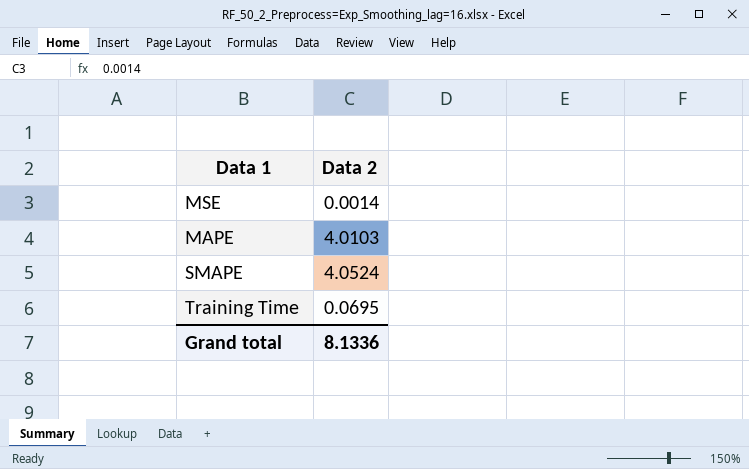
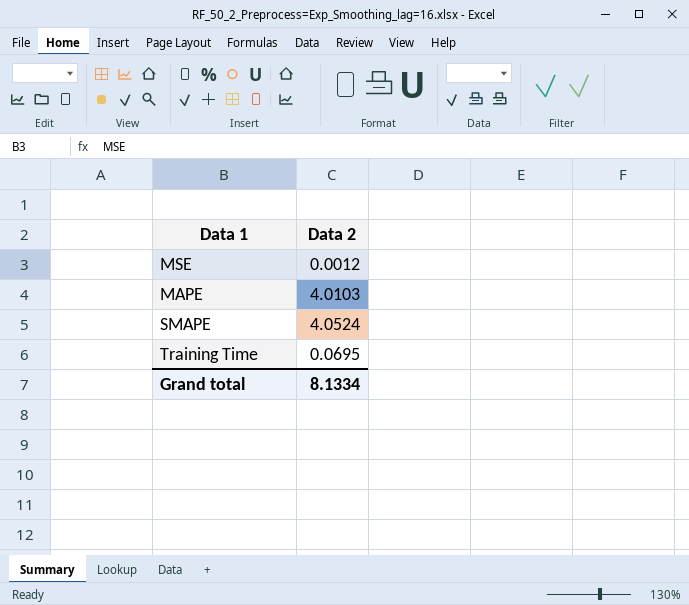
MSE | Data 2: 0.0014 -> 0.0012
Grand total | Data 2: 8.1336 -> 8.1334

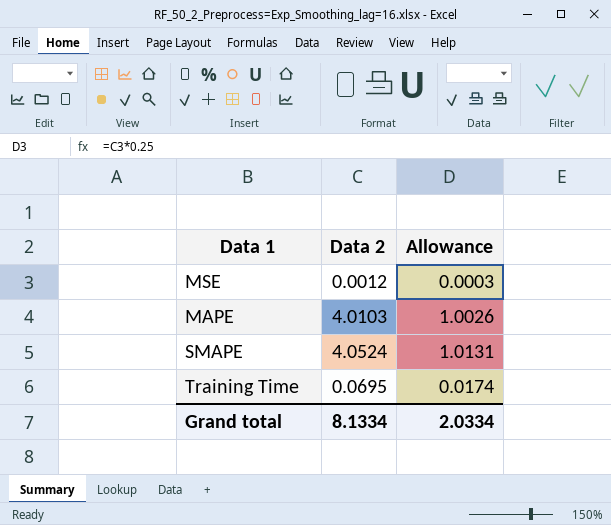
column Allowance | formula: none -> [Data 2] * 0.25

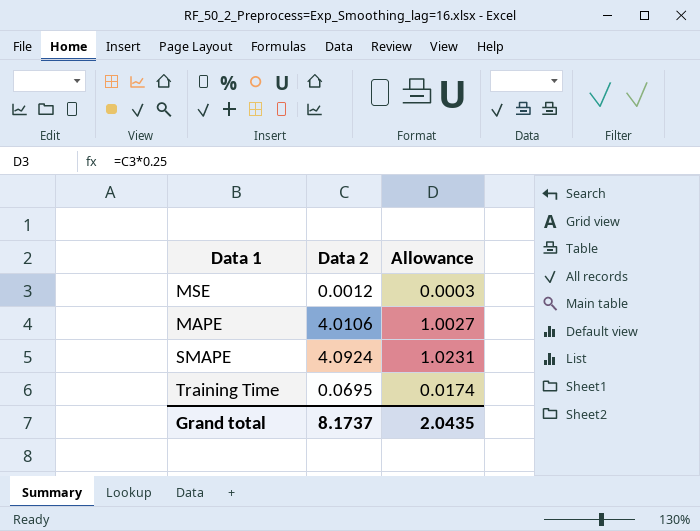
MAPE | Data 2: 4.0103 -> 4.0106
MAPE | Allowance: 1.0026 -> 1.0027
SMAPE | Data 2: 4.0524 -> 4.0924
SMAPE | Allowance: 1.0131 -> 1.0231
Grand total | Data 2: 8.1334 -> 8.1737
Grand total | Allowance: 2.0334 -> 2.0435

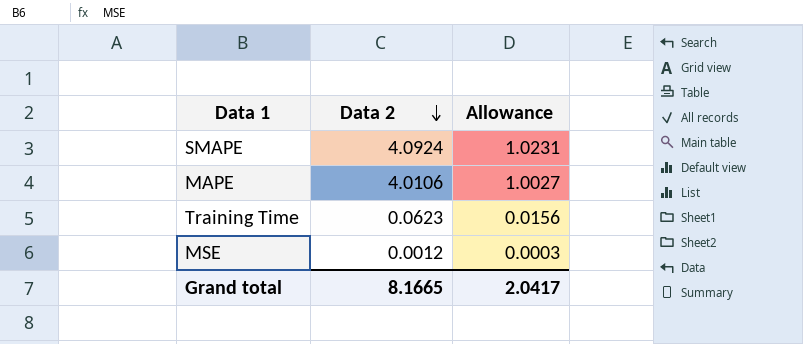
row order: none -> Data 2 descending
Training Time | Data 2: 0.0695 -> 0.0623
Training Time | Allowance: 0.0174 -> 0.0156
Grand total | Data 2: 8.1737 -> 8.1665
Grand total | Allowance: 2.0435 -> 2.0417

